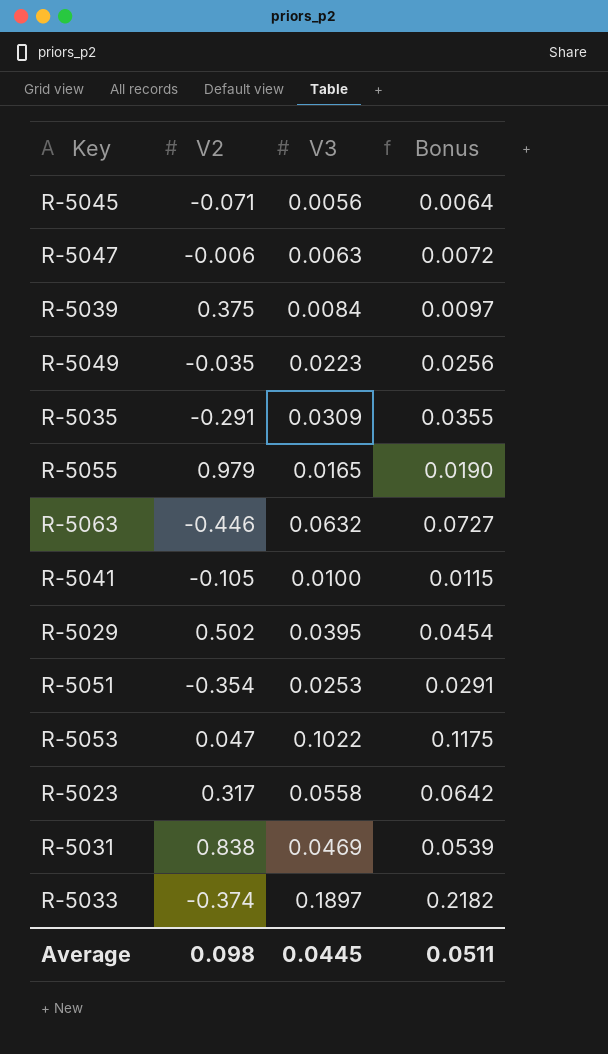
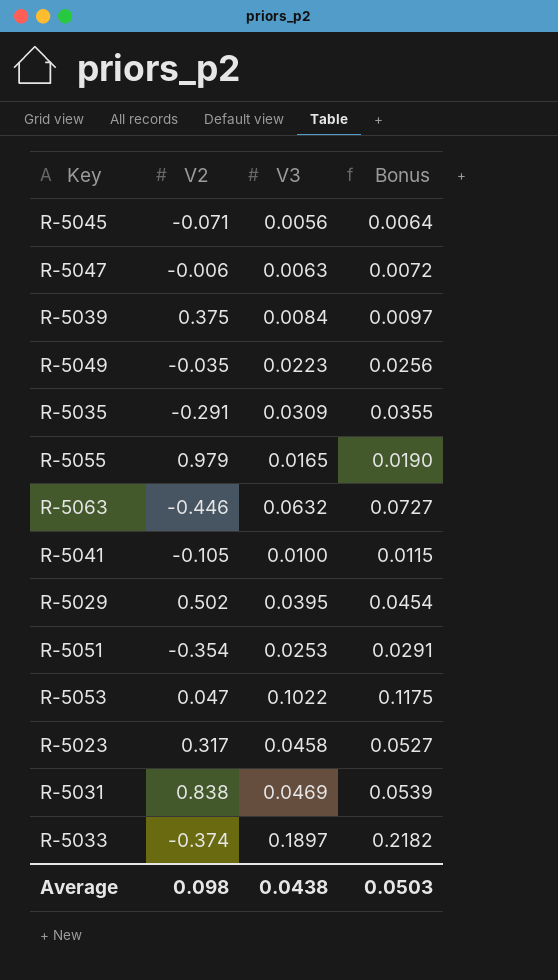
R-5023 | V3: 0.0558 -> 0.0458
R-5023 | Bonus: 0.0642 -> 0.0527
Average | V3: 0.0445 -> 0.0438
Average | Bonus: 0.0511 -> 0.0503

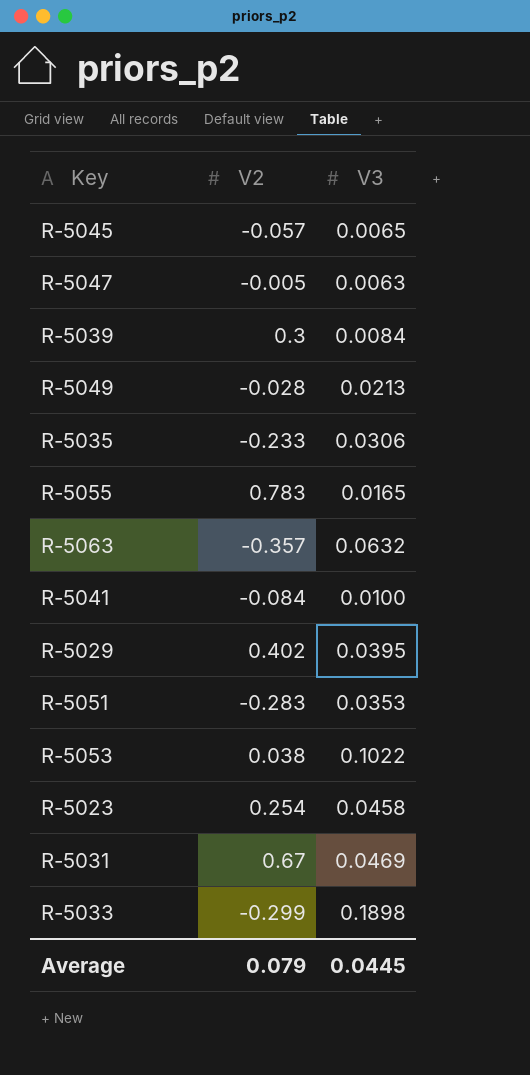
column Bonus | formula: [V3] * 1.15 -> none
R-5045 | V2: -0.071 -> -0.057
R-5045 | V3: 0.0056 -> 0.0065
R-5047 | V2: -0.006 -> -0.005
R-5039 | V2: 0.375 -> 0.3
R-5049 | V2: -0.035 -> -0.028
R-5049 | V3: 0.0223 -> 0.0213
R-5035 | V2: -0.291 -> -0.233
R-5035 | V3: 0.0309 -> 0.0306
R-5055 | V2: 0.979 -> 0.783
R-5063 | V2: -0.446 -> -0.357
R-5041 | V2: -0.105 -> -0.084
R-5029 | V2: 0.502 -> 0.402
R-5051 | V2: -0.354 -> -0.283
R-5051 | V3: 0.0253 -> 0.0353
R-5053 | V2: 0.047 -> 0.038
R-5023 | V2: 0.317 -> 0.254
R-5031 | V2: 0.838 -> 0.67
R-5033 | V2: -0.374 -> -0.299
R-5033 | V3: 0.1897 -> 0.1898
Average | V2: 0.098 -> 0.079
Average | V3: 0.0438 -> 0.0445

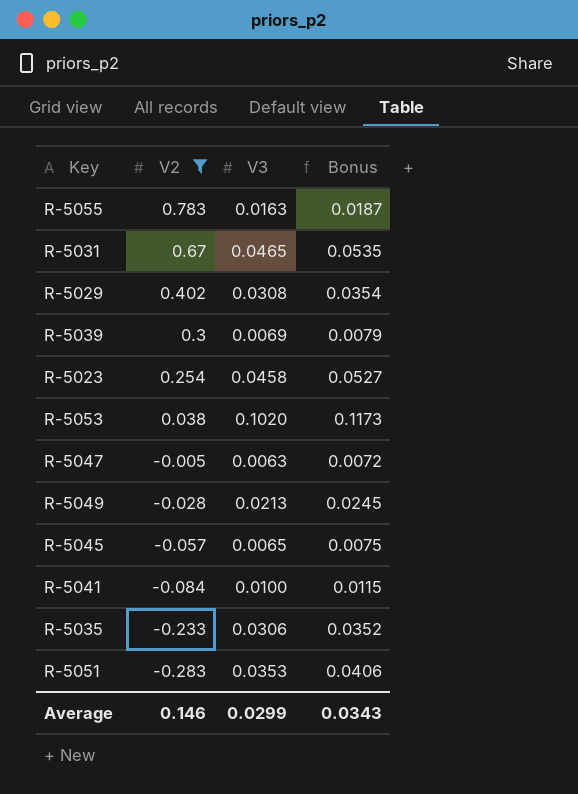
filter: none -> V2 >= -0.283
row order: none -> V2 descending
column Bonus | formula: none -> [V3] * 1.15
R-5055 | V3: 0.0165 -> 0.0163
R-5031 | V3: 0.0469 -> 0.0465
R-5029 | V3: 0.0395 -> 0.0308
R-5039 | V3: 0.0084 -> 0.0069
R-5053 | V3: 0.1022 -> 0.1020
Average | V2: 0.079 -> 0.146
Average | V3: 0.0445 -> 0.0299

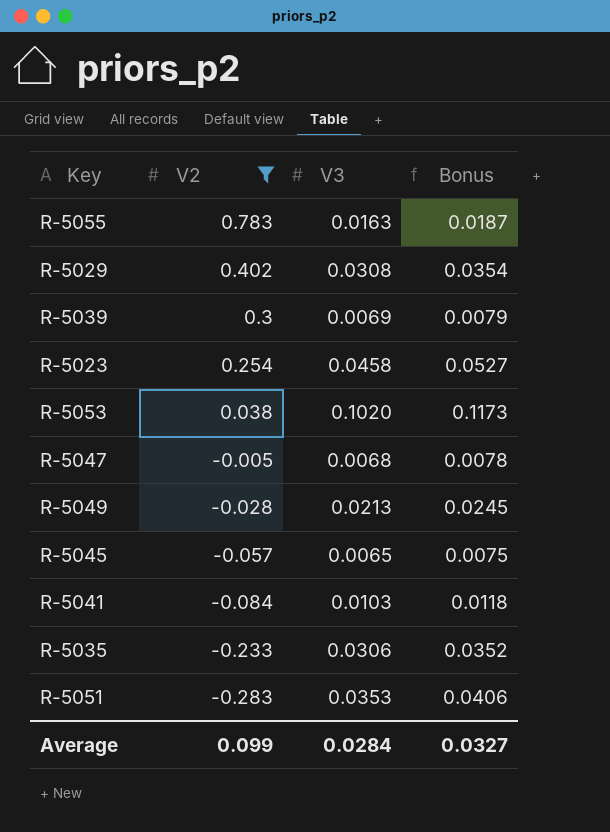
row R-5031: 0.67 | 0.0465 | 0.0535 -> none
R-5047 | V3: 0.0063 -> 0.0068
R-5047 | Bonus: 0.0072 -> 0.0078
R-5041 | V3: 0.0100 -> 0.0103
R-5041 | Bonus: 0.0115 -> 0.0118
Average | V2: 0.146 -> 0.099
Average | V3: 0.0299 -> 0.0284
Average | Bonus: 0.0343 -> 0.0327

